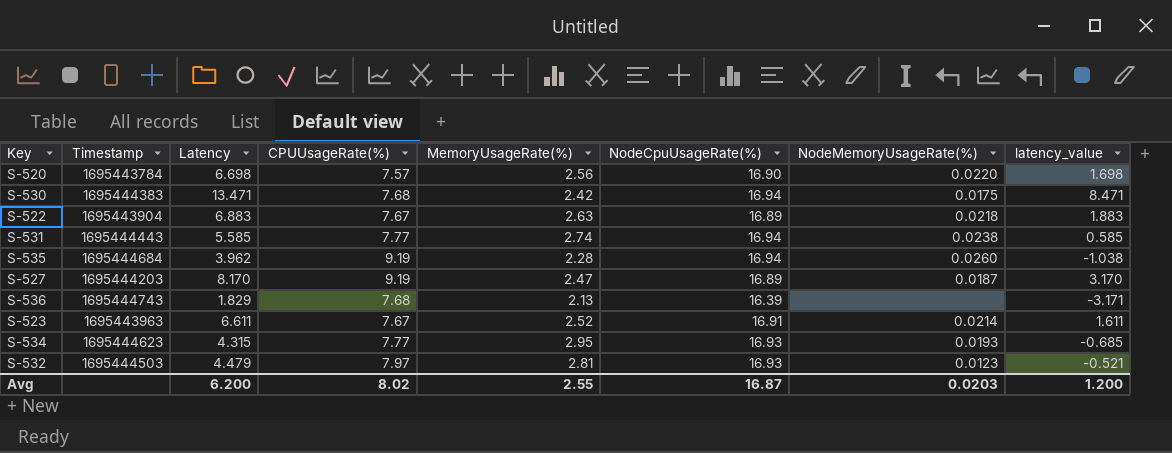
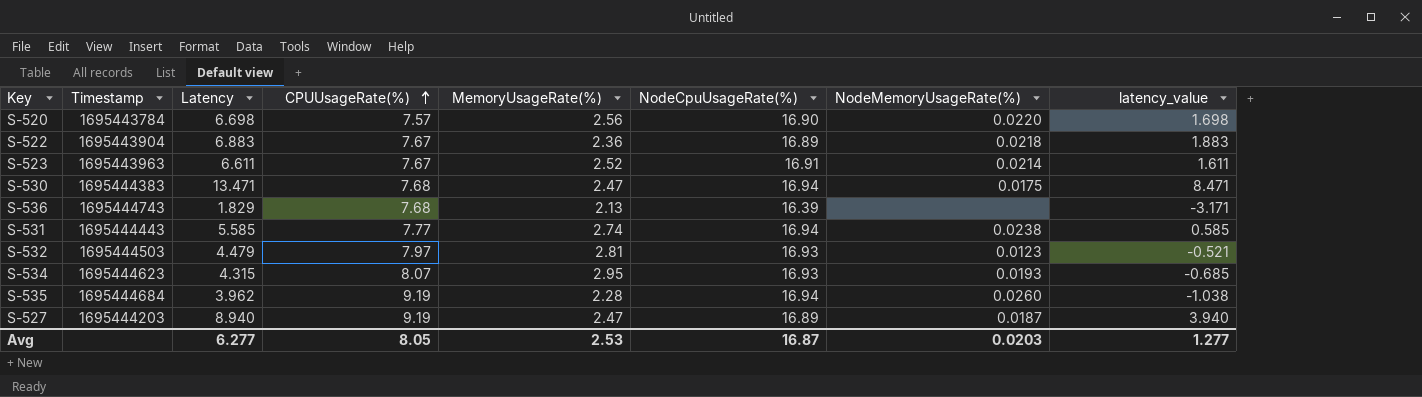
row order: none -> CPUUsageRate(%) ascending
S-522 | MemoryUsageRate(%): 2.63 -> 2.36
S-530 | MemoryUsageRate(%): 2.42 -> 2.47
S-534 | CPUUsageRate(%): 7.77 -> 8.07
S-527 | Latency: 8.170 -> 8.940
S-527 | latency_value: 3.170 -> 3.940
Avg | Latency: 6.200 -> 6.277
Avg | CPUUsageRate(%): 8.02 -> 8.05
Avg | MemoryUsageRate(%): 2.55 -> 2.53
Avg | latency_value: 1.200 -> 1.277

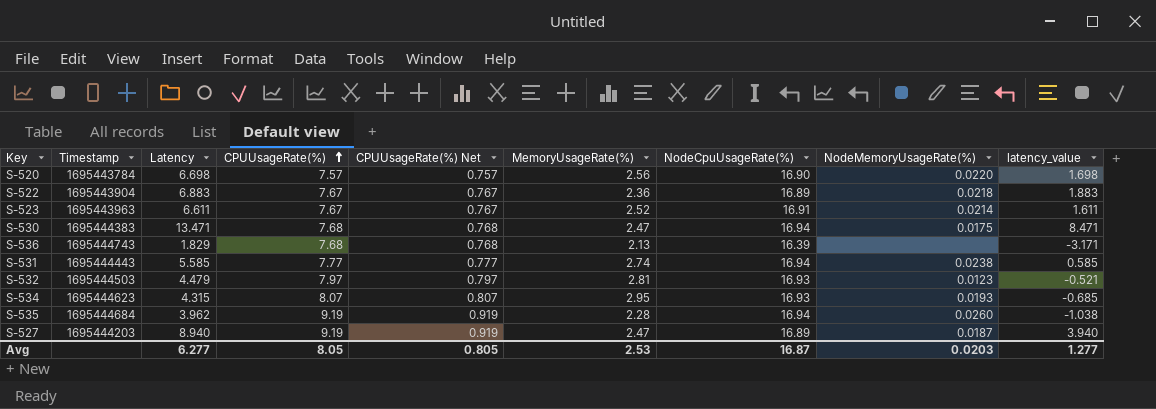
column CPUUsageRate(%) Net | formula: none -> [CPUUsageRate(%)] * 0.1

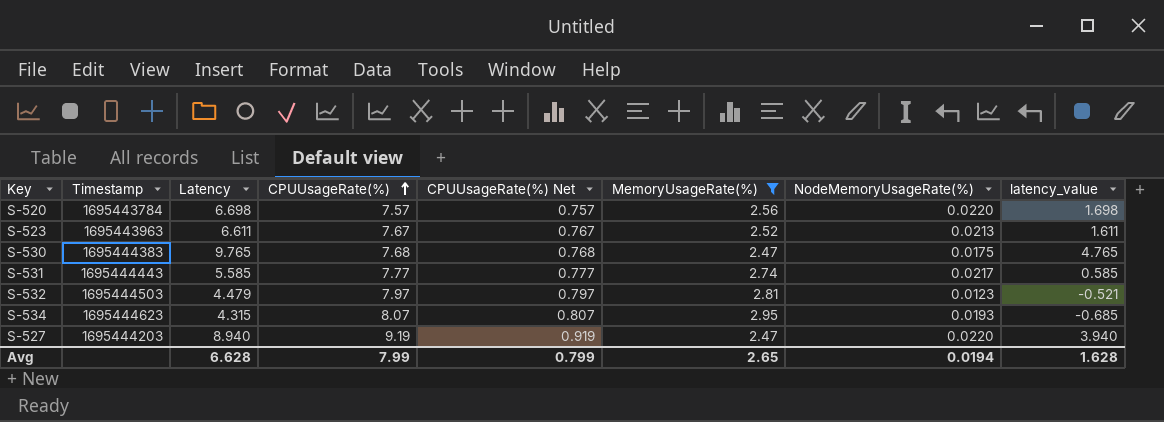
filter: none -> MemoryUsageRate(%) >= 2.47
column NodeCpuUsageRate(%) | position: 7 -> none
S-523 | NodeMemoryUsageRate(%): 0.0214 -> 0.0213
S-530 | Latency: 13.471 -> 9.765
S-530 | latency_value: 8.471 -> 4.765
S-531 | NodeMemoryUsageRate(%): 0.0238 -> 0.0217
S-527 | NodeMemoryUsageRate(%): 0.0187 -> 0.0220
Avg | Latency: 6.277 -> 6.628
Avg | CPUUsageRate(%): 8.05 -> 7.99
Avg | CPUUsageRate(%) Net: 0.805 -> 0.799
Avg | MemoryUsageRate(%): 2.53 -> 2.65
Avg | NodeMemoryUsageRate(%): 0.0203 -> 0.0194
Avg | latency_value: 1.277 -> 1.628

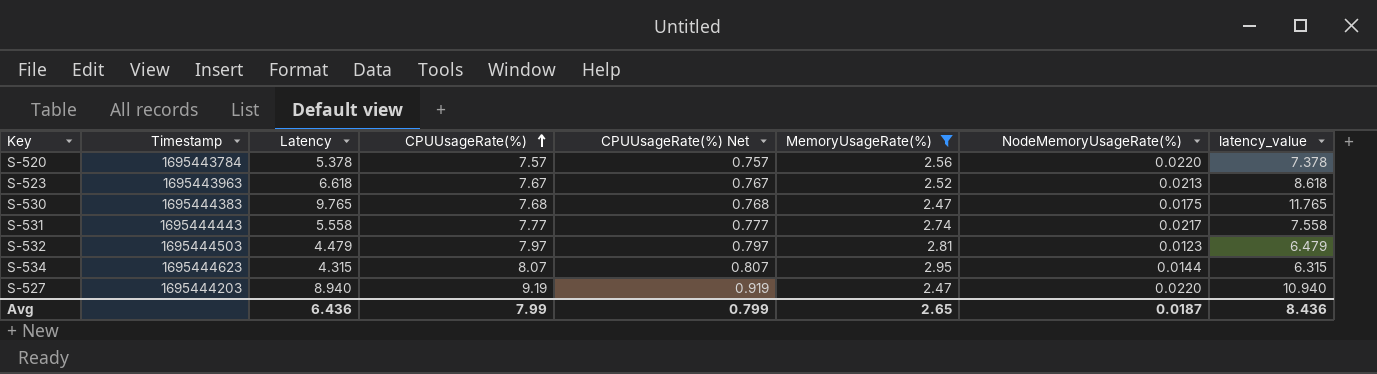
column latency_value | formula: [Latency] - 5 -> [Latency] + 2
S-520 | Latency: 6.698 -> 5.378
S-523 | Latency: 6.611 -> 6.618
S-531 | Latency: 5.585 -> 5.558
S-534 | NodeMemoryUsageRate(%): 0.0193 -> 0.0144
Avg | Latency: 6.628 -> 6.436
Avg | NodeMemoryUsageRate(%): 0.0194 -> 0.0187
Avg | latency_value: 1.628 -> 8.436

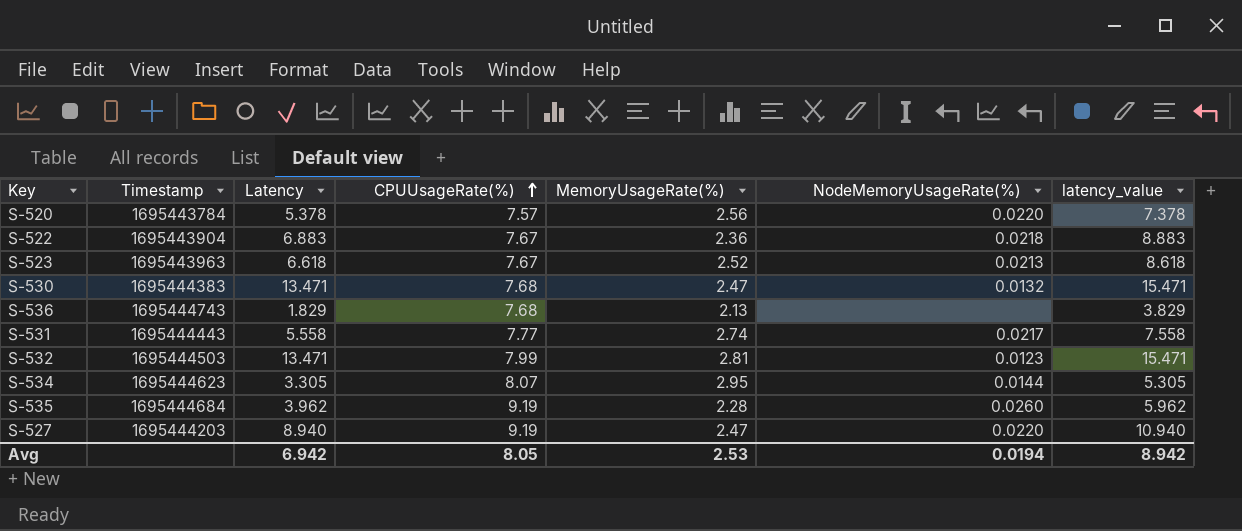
filter: MemoryUsageRate(%) >= 2.47 -> none
column CPUUsageRate(%) Net | formula: [CPUUsageRate(%)] * 0.1 -> none
S-530 | Latency: 9.765 -> 13.471
S-530 | NodeMemoryUsageRate(%): 0.0175 -> 0.0132
S-530 | latency_value: 11.765 -> 15.471
S-532 | Latency: 4.479 -> 13.471
S-532 | CPUUsageRate(%): 7.97 -> 7.99
S-532 | latency_value: 6.479 -> 15.471
S-534 | Latency: 4.315 -> 3.305
S-534 | latency_value: 6.315 -> 5.305
Avg | Latency: 6.436 -> 6.942
Avg | CPUUsageRate(%): 7.99 -> 8.05
Avg | MemoryUsageRate(%): 2.65 -> 2.53
Avg | NodeMemoryUsageRate(%): 0.0187 -> 0.0194
Avg | latency_value: 8.436 -> 8.942

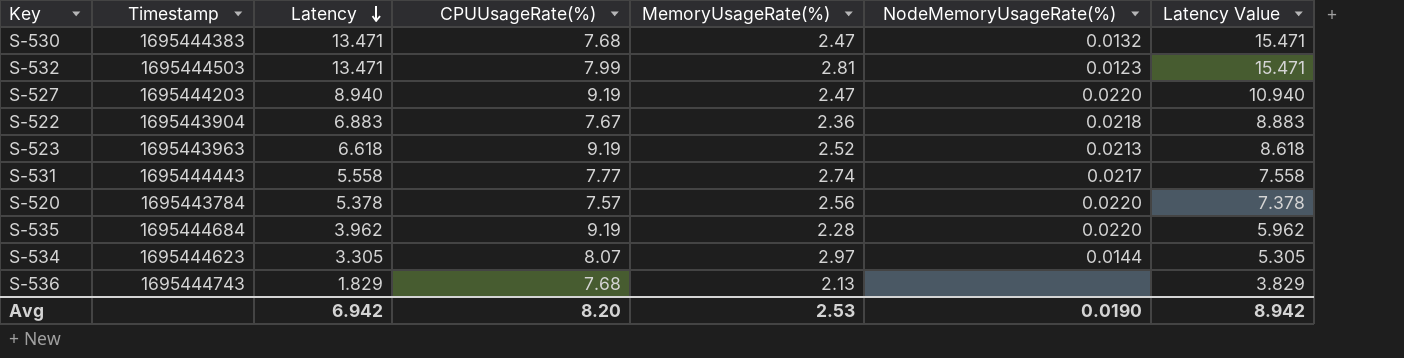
row order: CPUUsageRate(%) ascending -> Latency descending
column name: latency_value -> Latency Value
S-523 | CPUUsageRate(%): 7.67 -> 9.19
S-535 | NodeMemoryUsageRate(%): 0.0260 -> 0.0220
S-534 | MemoryUsageRate(%): 2.95 -> 2.97
Avg | CPUUsageRate(%): 8.05 -> 8.20
Avg | NodeMemoryUsageRate(%): 0.0194 -> 0.0190

